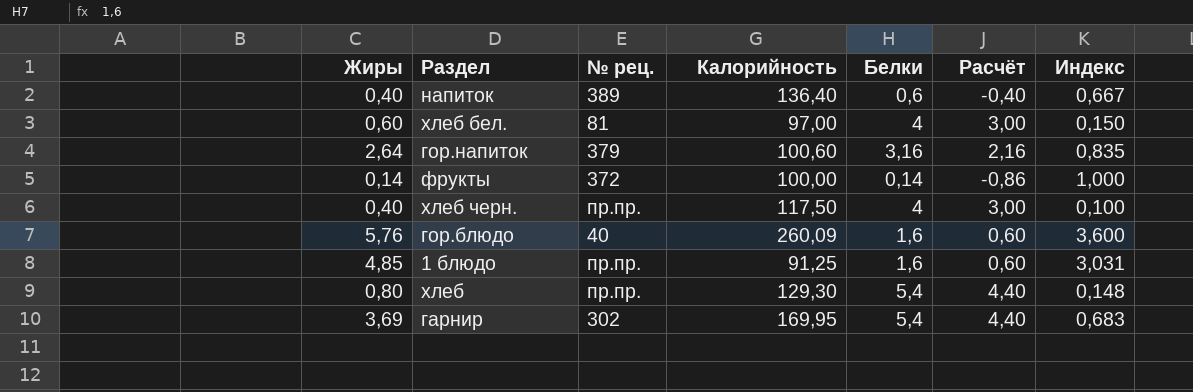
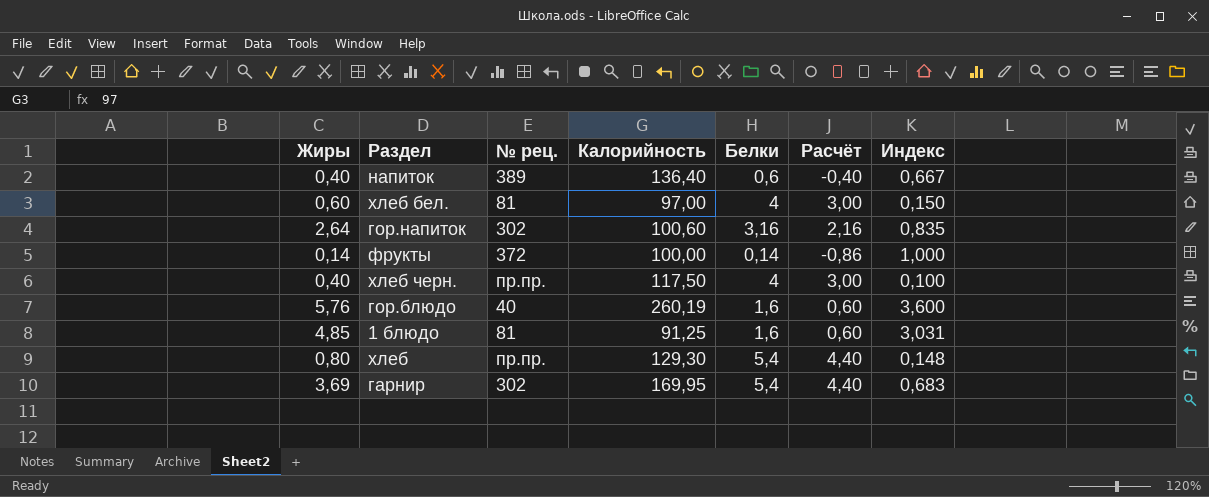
гор.напиток | № рец.: 379 -> 302
гор.блюдо | Калорийность: 260,09 -> 260,19
1 блюдо | № рец.: пр.пр. -> 81

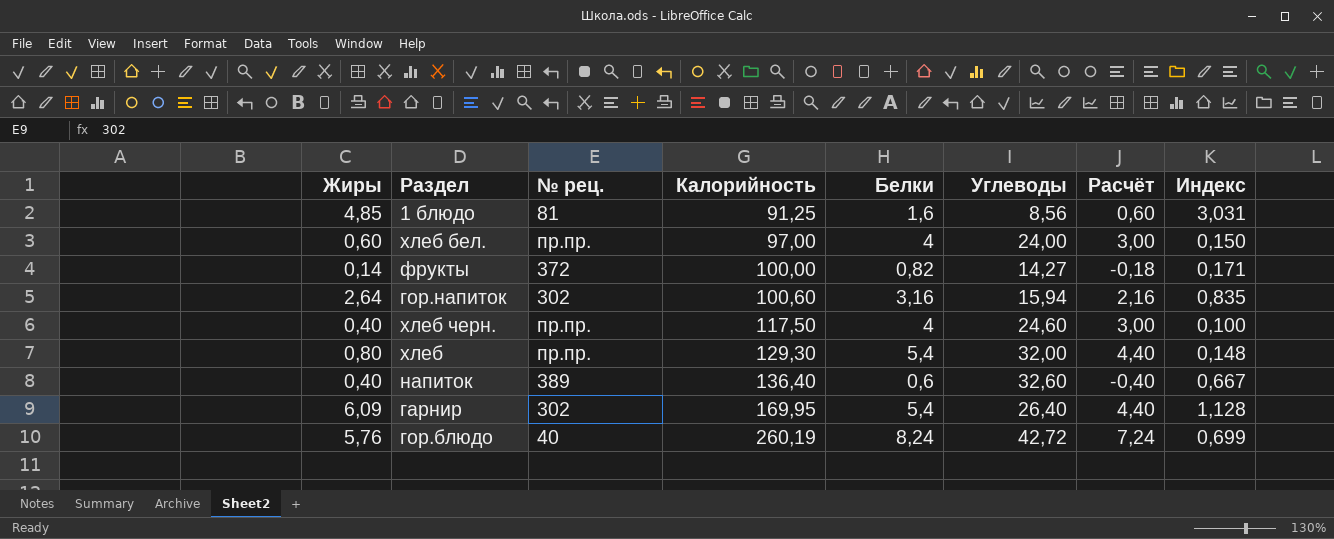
row order: none -> Калорийность ascending
column Углеводы | position: none -> 6
хлеб бел. | № рец.: 81 -> пр.пр.
фрукты | Белки: 0,14 -> 0,82
фрукты | Расчёт: -0,86 -> -0,18
фрукты | Индекс: 1,000 -> 0,171
гарнир | Жиры: 3,69 -> 6,09
гарнир | Индекс: 0,683 -> 1,128
гор.блюдо | Белки: 1,6 -> 8,24
гор.блюдо | Расчёт: 0,60 -> 7,24
гор.блюдо | Индекс: 3,600 -> 0,699

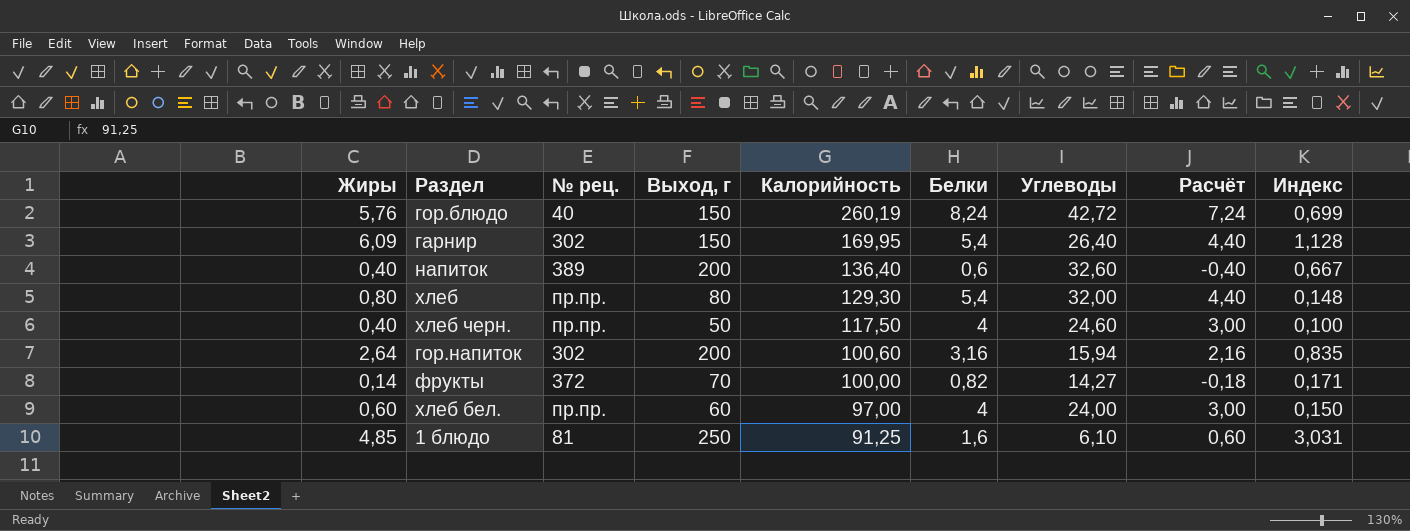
row order: Калорийность ascending -> Калорийность descending
column Выход, г | position: none -> 4
1 блюдо | Углеводы: 8,56 -> 6,10

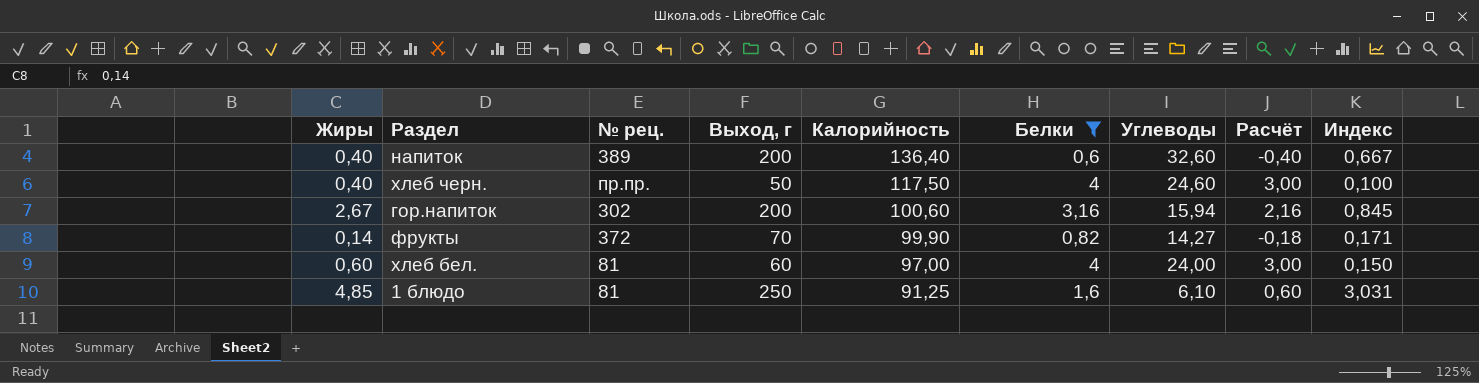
filter: none -> Белки <= 4
гор.напиток | Жиры: 2,64 -> 2,67
гор.напиток | Индекс: 0,835 -> 0,845
фрукты | Калорийность: 100,00 -> 99,90
хлеб бел. | № рец.: пр.пр. -> 81

